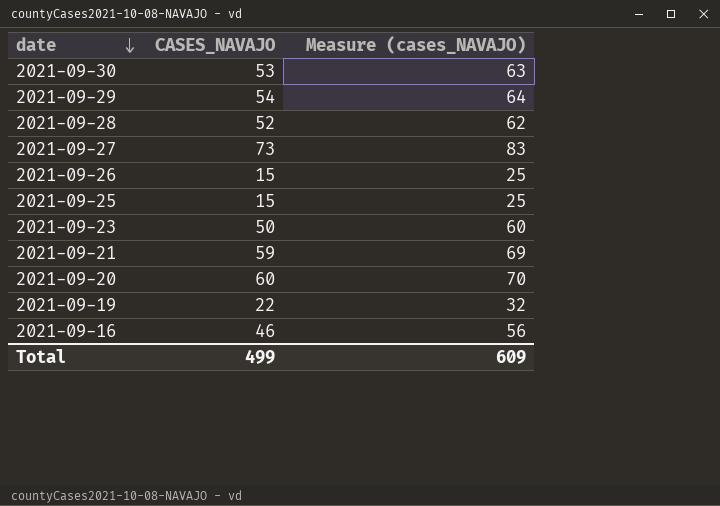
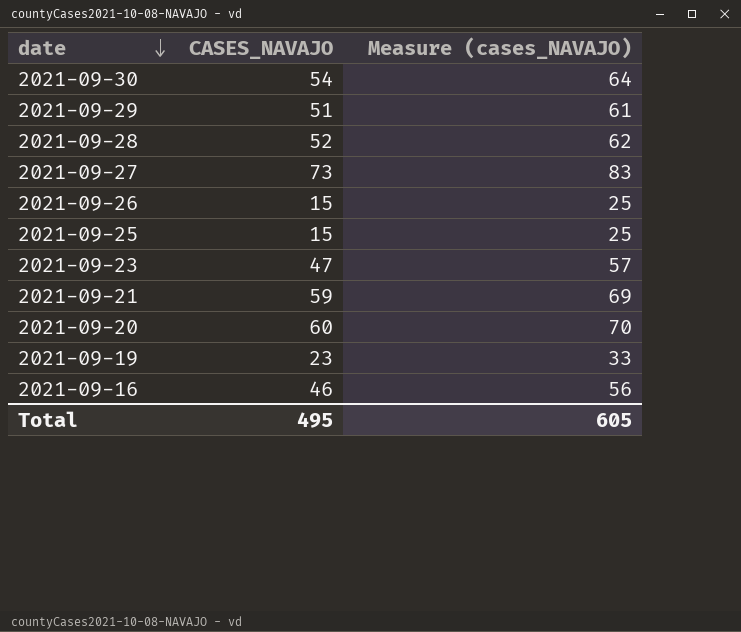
2021-09-30 | CASES_NAVAJO: 53 -> 54
2021-09-30 | Measure (cases_NAVAJO): 63 -> 64
2021-09-29 | CASES_NAVAJO: 54 -> 51
2021-09-29 | Measure (cases_NAVAJO): 64 -> 61
2021-09-23 | CASES_NAVAJO: 50 -> 47
2021-09-23 | Measure (cases_NAVAJO): 60 -> 57
2021-09-19 | CASES_NAVAJO: 22 -> 23
2021-09-19 | Measure (cases_NAVAJO): 32 -> 33
Total | CASES_NAVAJO: 499 -> 495
Total | Measure (cases_NAVAJO): 609 -> 605

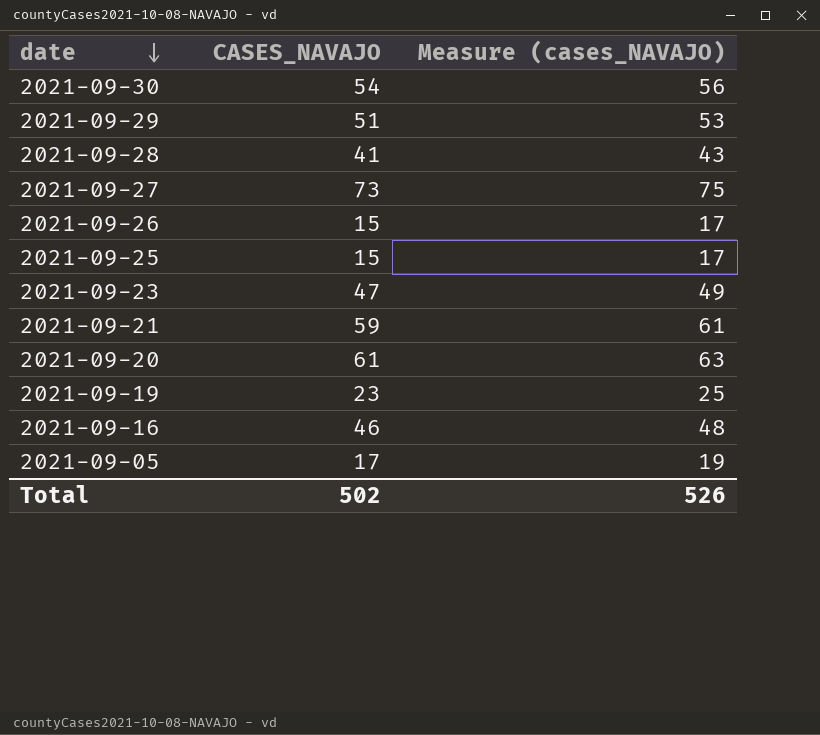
column Measure (cases_NAVAJO) | formula: [CASES_NAVAJO] + 10 -> [CASES_NAVAJO] + 2
2021-09-28 | CASES_NAVAJO: 52 -> 41
2021-09-20 | CASES_NAVAJO: 60 -> 61
row 2021-09-05: none -> 17 | 19
Total | CASES_NAVAJO: 495 -> 502
Total | Measure (cases_NAVAJO): 605 -> 526

